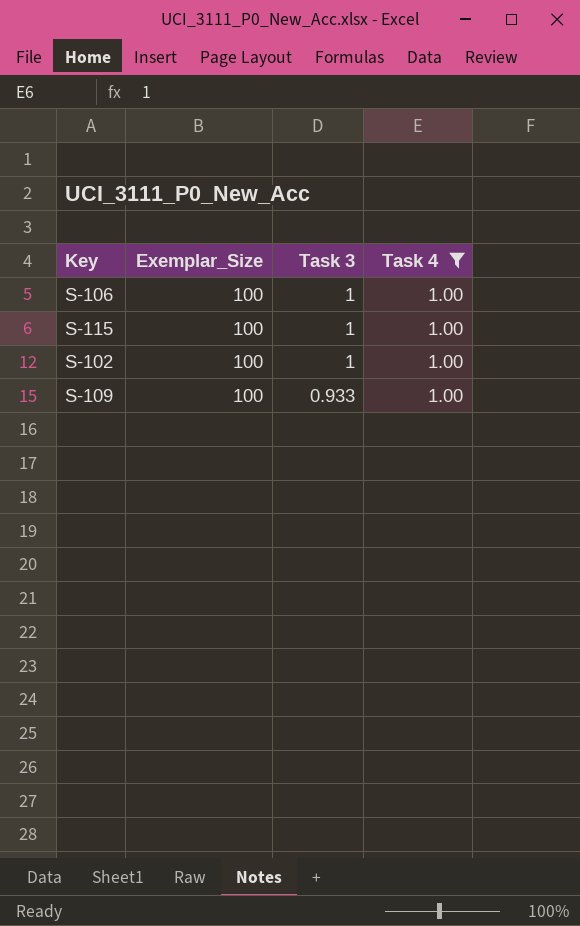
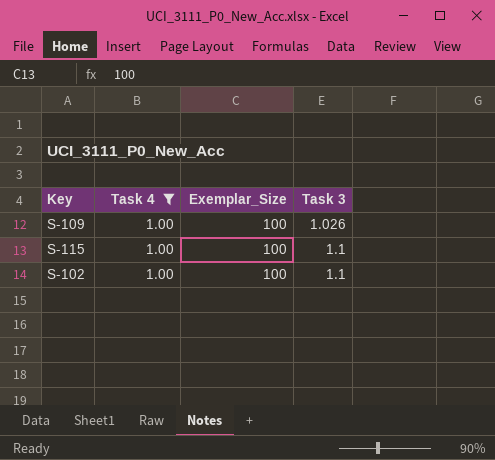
row order: Task 3 descending -> Task 3 ascending
column Task 4 | position: 4 -> 2
row S-106: 100 | 1 | 1.00 -> none
S-109 | Task 3: 0.933 -> 1.026
S-115 | Task 3: 1 -> 1.1
S-102 | Task 3: 1 -> 1.1

